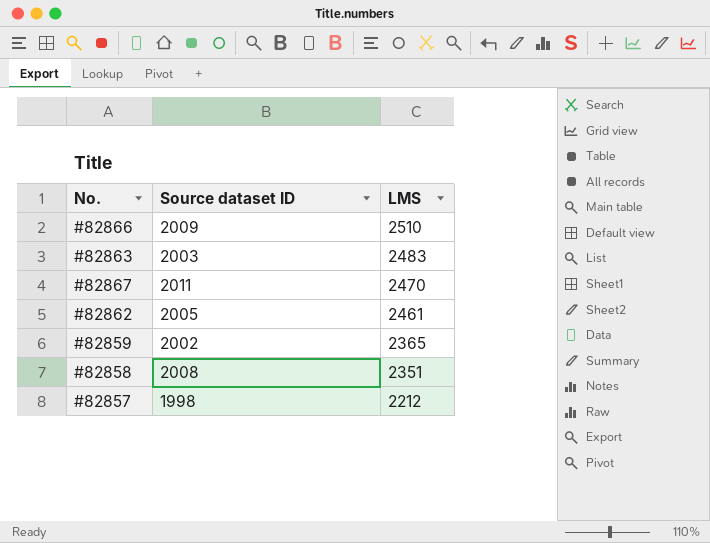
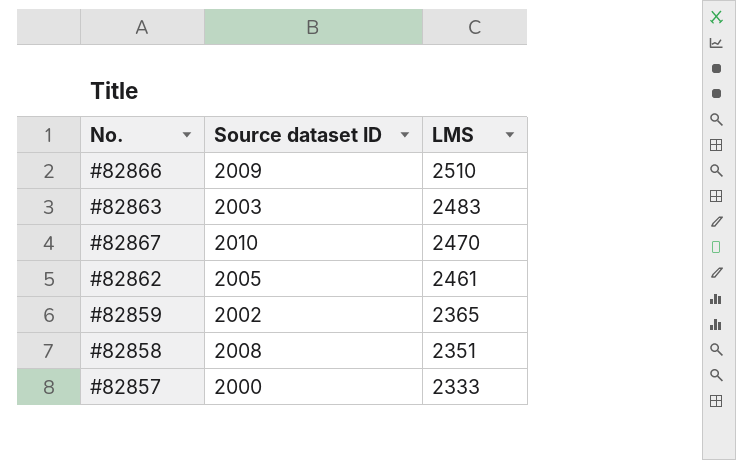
#82867 | Source dataset ID: 2011 -> 2010
#82857 | Source dataset ID: 1998 -> 2000
#82857 | LMS: 2212 -> 2333

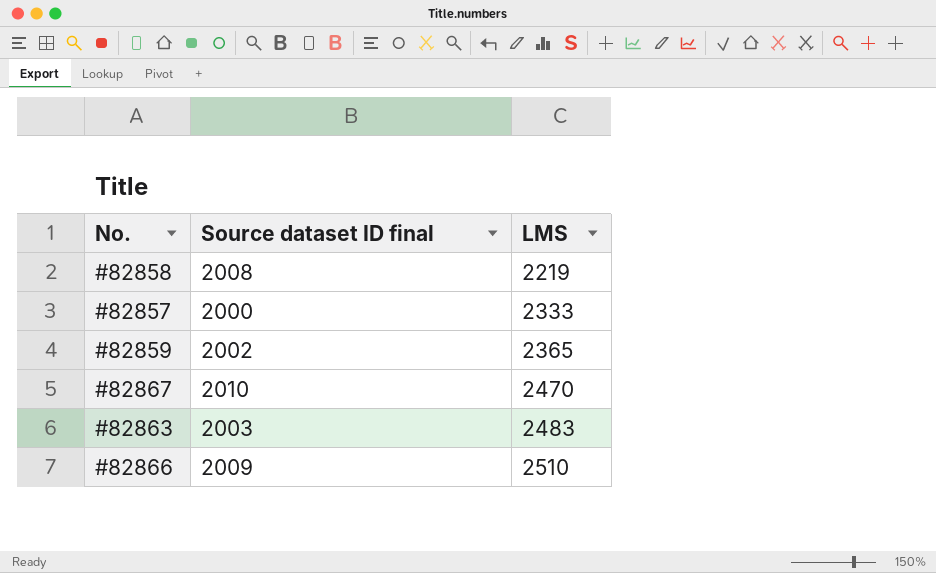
row order: LMS descending -> LMS ascending
column name: Source dataset ID -> Source dataset ID final
row #82862: 2005 | 2461 -> none
#82858 | LMS: 2351 -> 2219

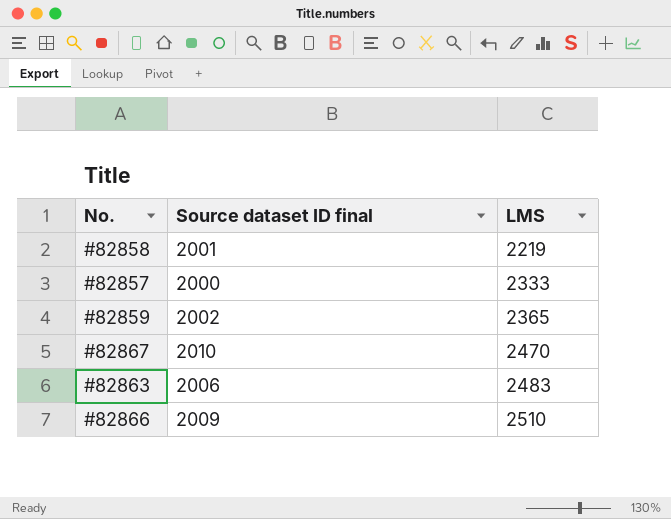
#82858 | Source dataset ID final: 2008 -> 2001
#82863 | Source dataset ID final: 2003 -> 2006

